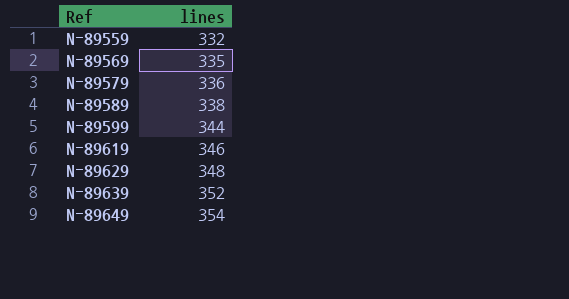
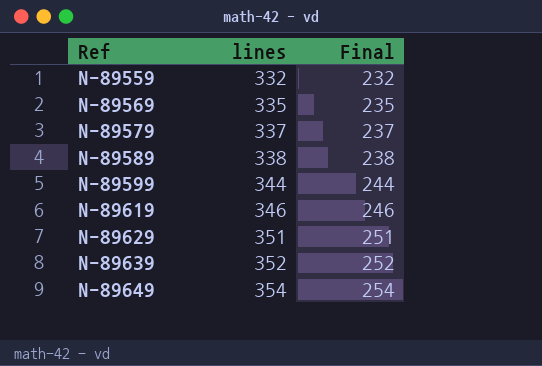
column Final | formula: none -> [lines] - 100
N-89579 | lines: 336 -> 337
N-89629 | lines: 348 -> 351

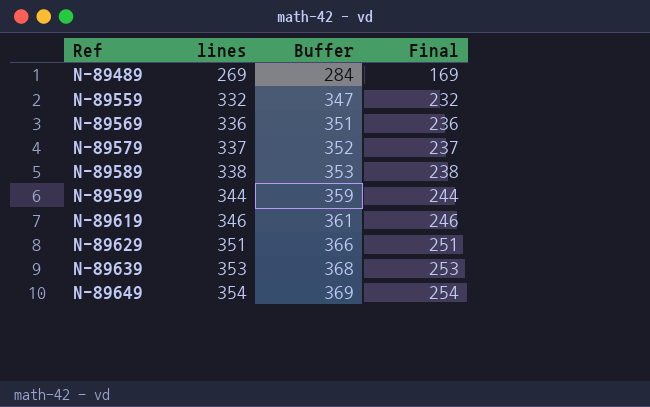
column Buffer | formula: none -> [lines] + 15
row N-89489: none -> 269 | 284 | 169
N-89569 | lines: 335 -> 336
N-89569 | Final: 235 -> 236
N-89639 | lines: 352 -> 353
N-89639 | Final: 252 -> 253

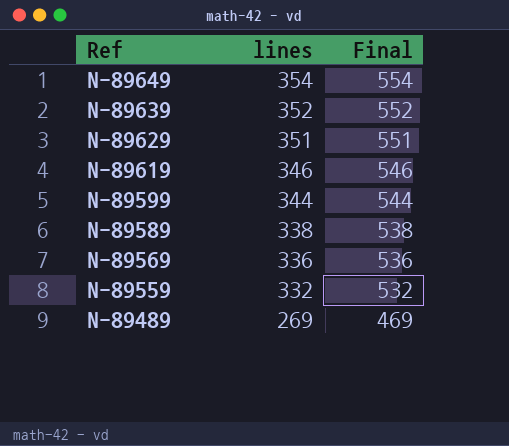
row order: Ref ascending -> Ref descending
column Buffer | formula: [lines] + 15 -> none
column Final | formula: [lines] - 100 -> [lines] + 200
row N-89579: 337 | 352 | 237 -> none
N-89639 | lines: 353 -> 352

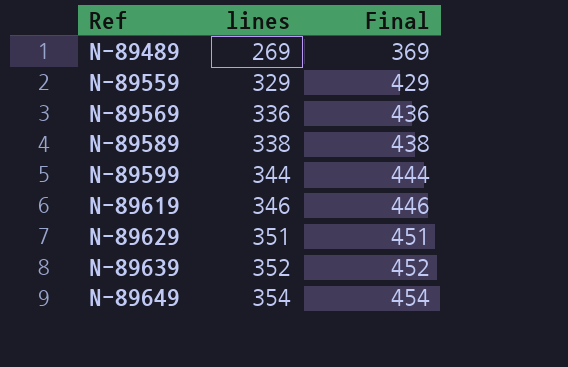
row order: Ref descending -> Ref ascending
column Final | formula: [lines] + 200 -> [lines] + 100
N-89559 | lines: 332 -> 329

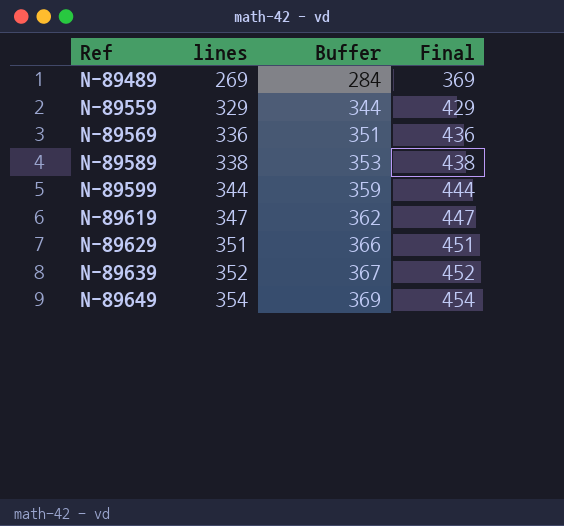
column Buffer | formula: none -> [lines] + 15
N-89619 | lines: 346 -> 347
N-89619 | Final: 446 -> 447

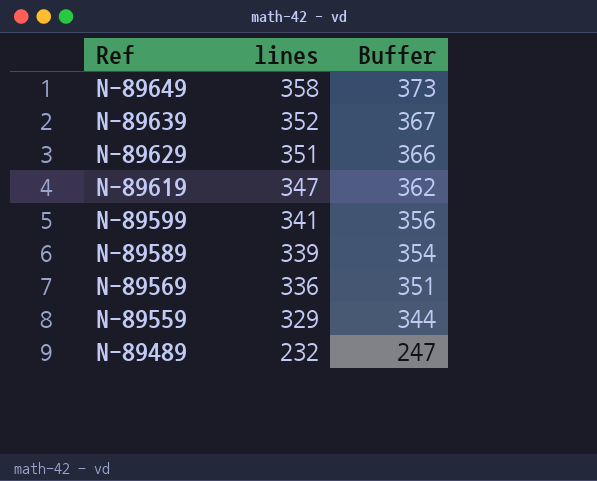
row order: Ref ascending -> Ref descending
column Final | formula: [lines] + 100 -> none
N-89649 | lines: 354 -> 358
N-89649 | Buffer: 369 -> 373
N-89599 | lines: 344 -> 341
N-89599 | Buffer: 359 -> 356
N-89589 | lines: 338 -> 339
N-89589 | Buffer: 353 -> 354
N-89489 | lines: 269 -> 232
N-89489 | Buffer: 284 -> 247

